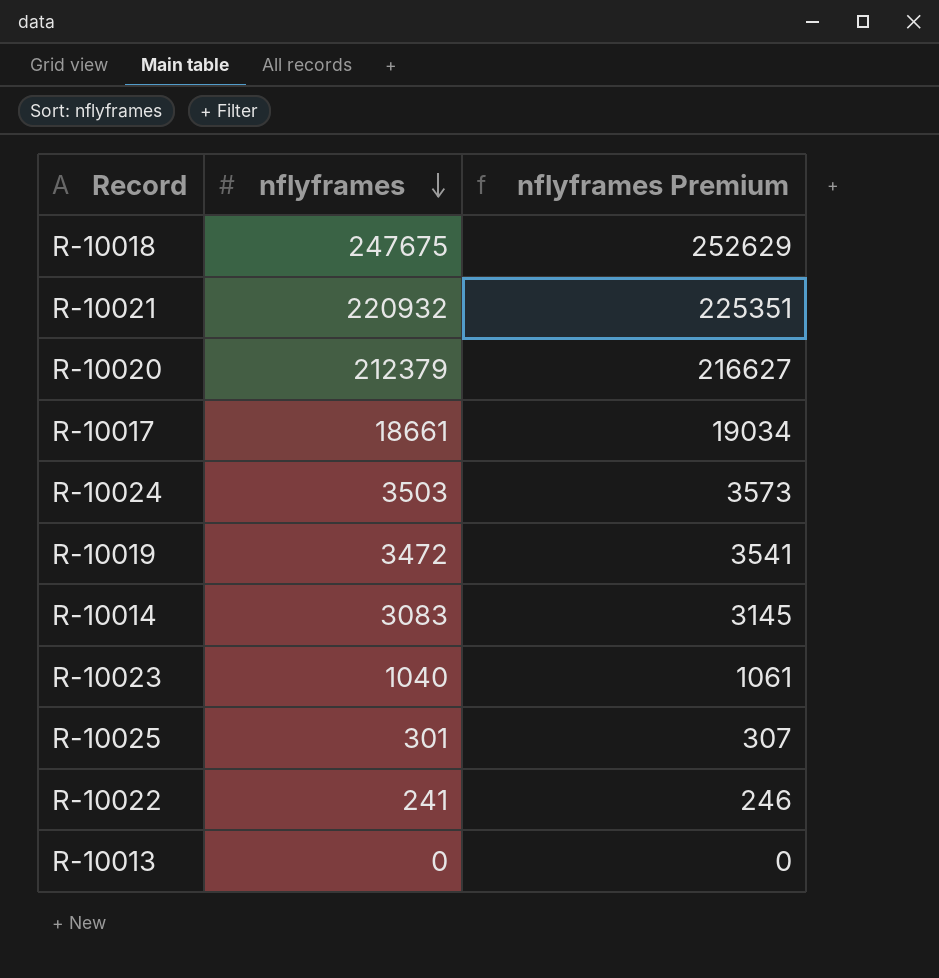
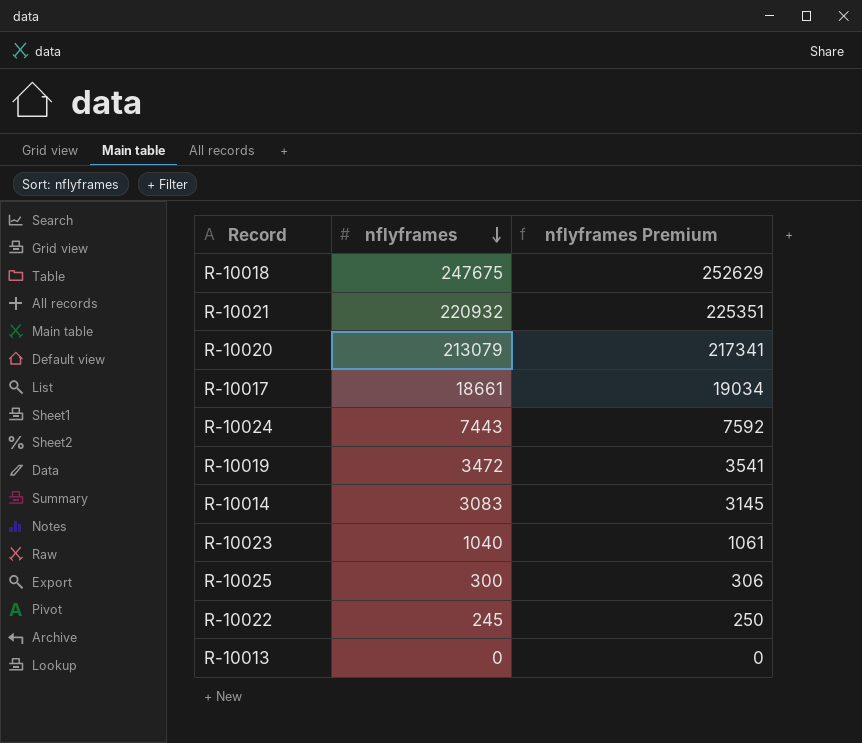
R-10020 | nflyframes: 212379 -> 213079
R-10020 | nflyframes Premium: 216627 -> 217341
R-10024 | nflyframes: 3503 -> 7443
R-10024 | nflyframes Premium: 3573 -> 7592
R-10025 | nflyframes: 301 -> 300
R-10025 | nflyframes Premium: 307 -> 306
R-10022 | nflyframes: 241 -> 245
R-10022 | nflyframes Premium: 246 -> 250

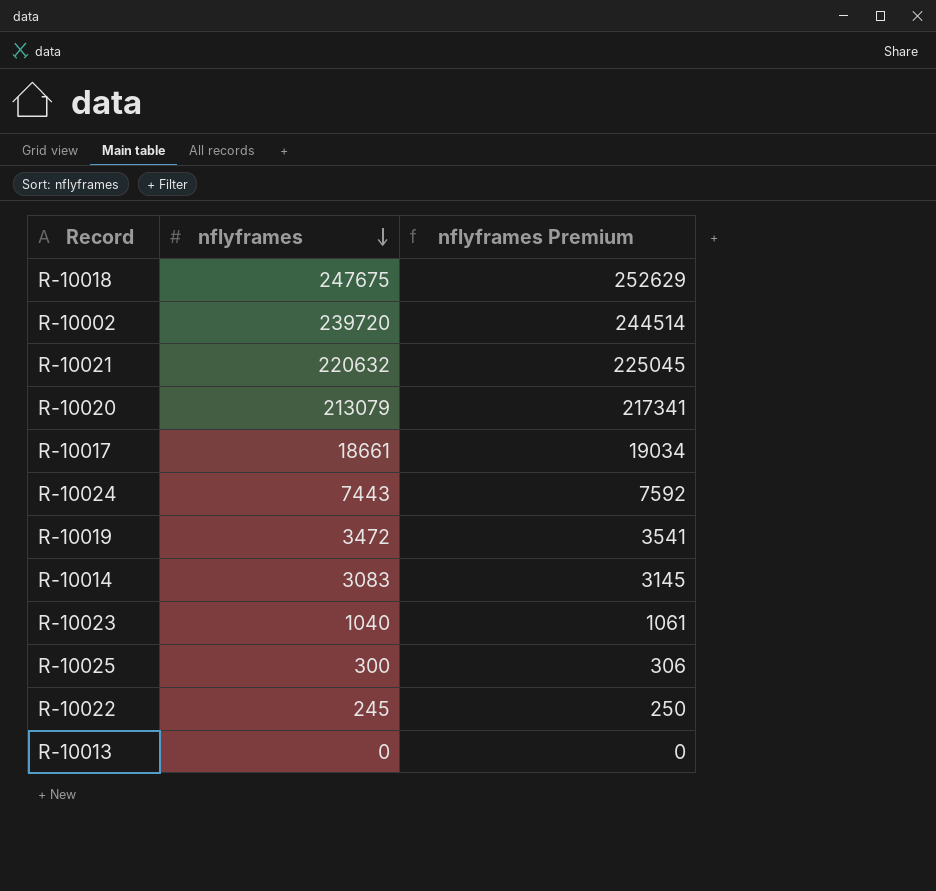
row R-10002: none -> 239720 | 244514
R-10021 | nflyframes: 220932 -> 220632
R-10021 | nflyframes Premium: 225351 -> 225045

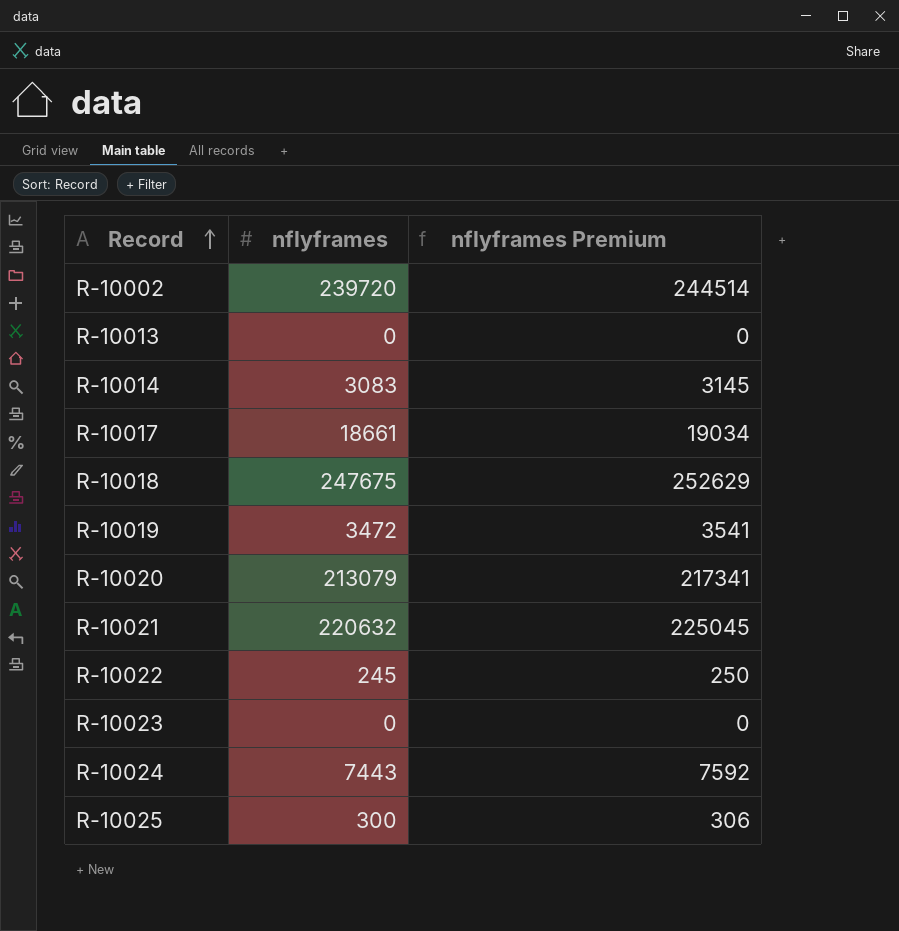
row order: nflyframes descending -> Record ascending
R-10023 | nflyframes: 1040 -> 0
R-10023 | nflyframes Premium: 1061 -> 0

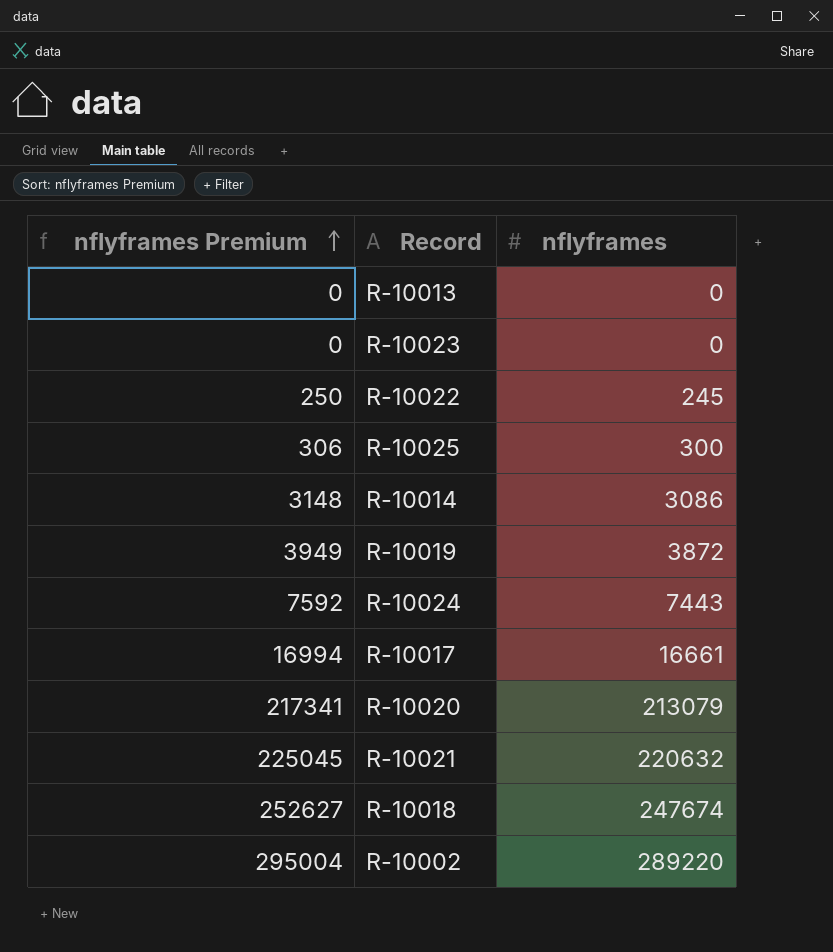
row order: Record ascending -> nflyframes Premium ascending
column nflyframes Premium | position: 3 -> 1
R-10014 | nflyframes Premium: 3145 -> 3148
R-10014 | nflyframes: 3083 -> 3086
R-10019 | nflyframes Premium: 3541 -> 3949
R-10019 | nflyframes: 3472 -> 3872
R-10017 | nflyframes Premium: 19034 -> 16994
R-10017 | nflyframes: 18661 -> 16661
R-10018 | nflyframes Premium: 252629 -> 252627
R-10018 | nflyframes: 247675 -> 247674
R-10002 | nflyframes Premium: 244514 -> 295004
R-10002 | nflyframes: 239720 -> 289220

